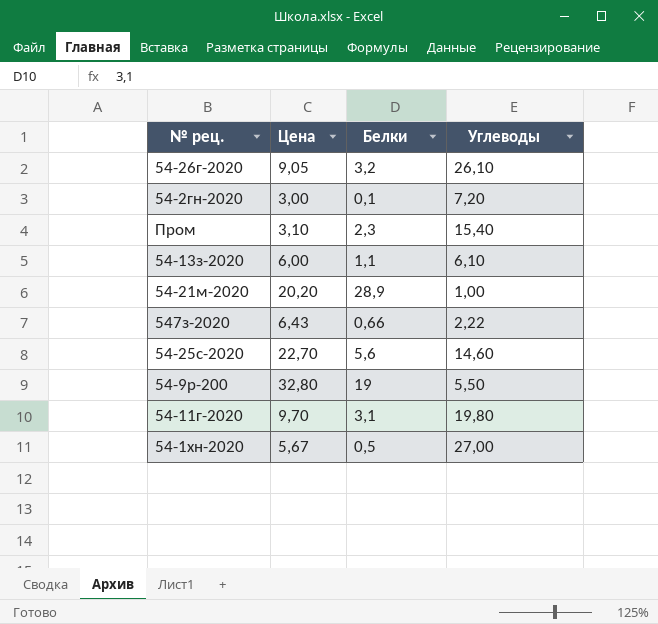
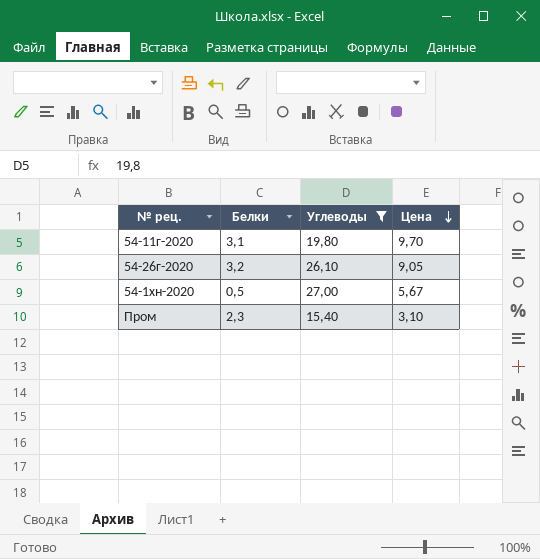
filter: none -> Углеводы >= 15,40
row order: none -> Цена descending
column Цена | position: 2 -> 4

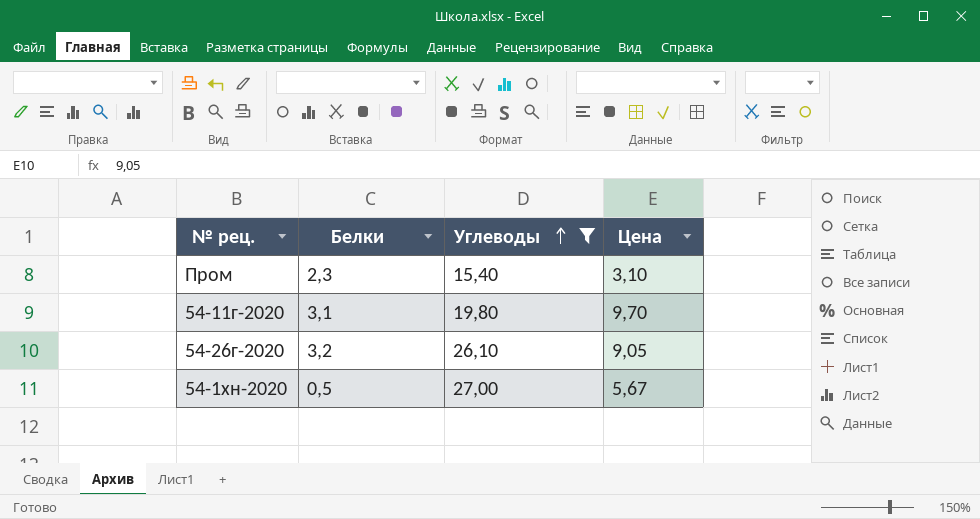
row order: Цена descending -> Углеводы ascending

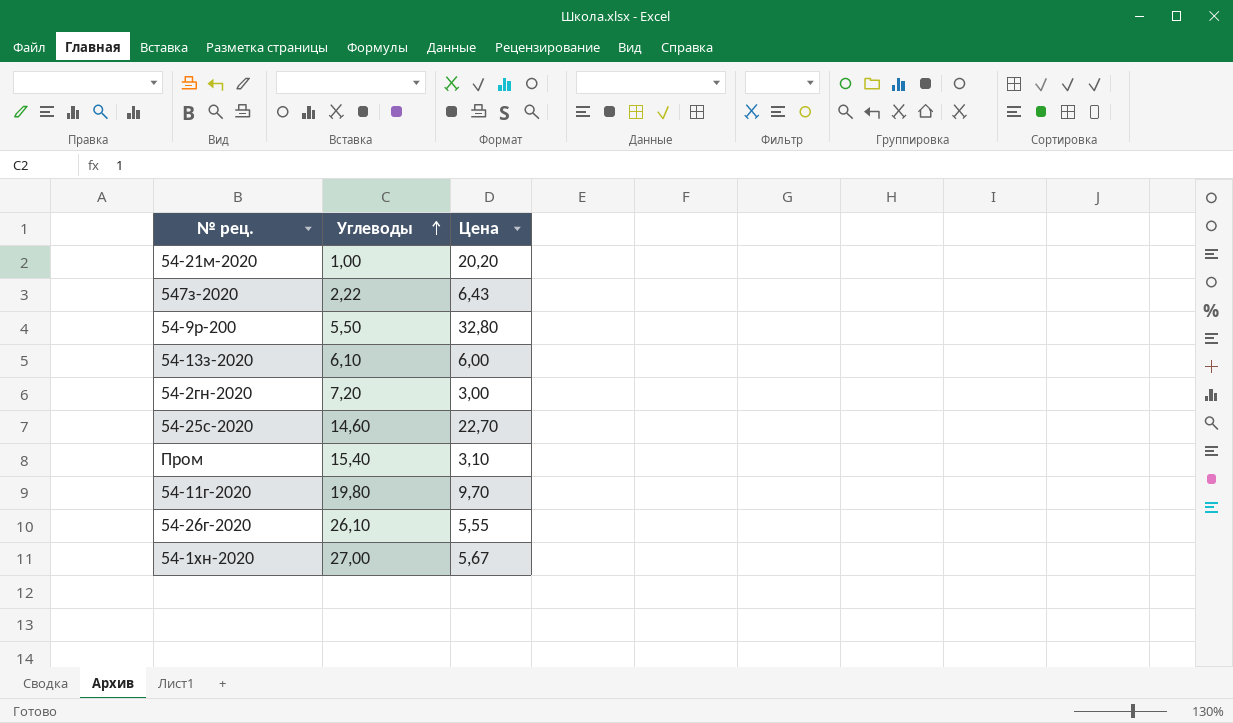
filter: Углеводы >= 15,40 -> none
column Белки | position: 2 -> none
54-26г-2020 | Цена: 9,05 -> 5,55

